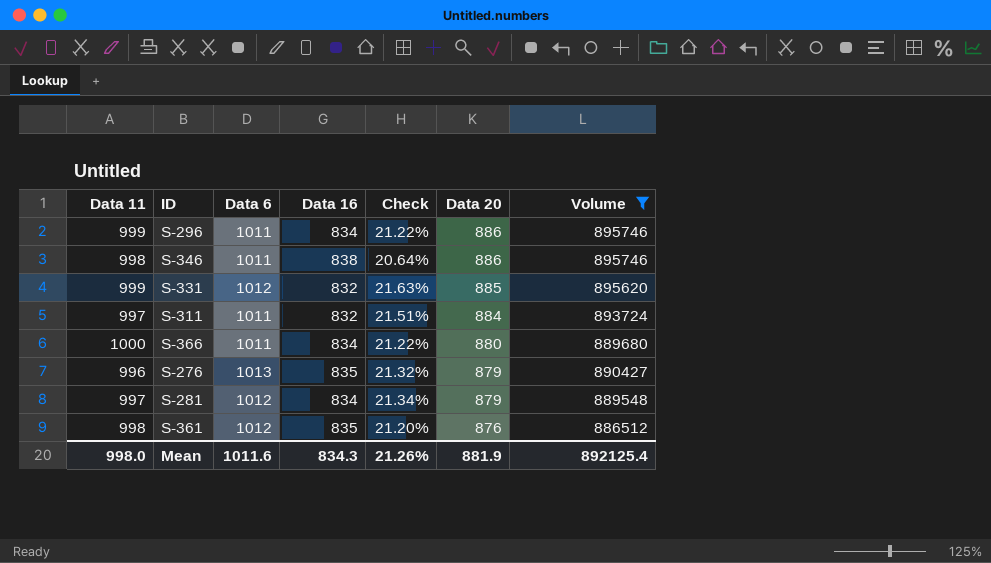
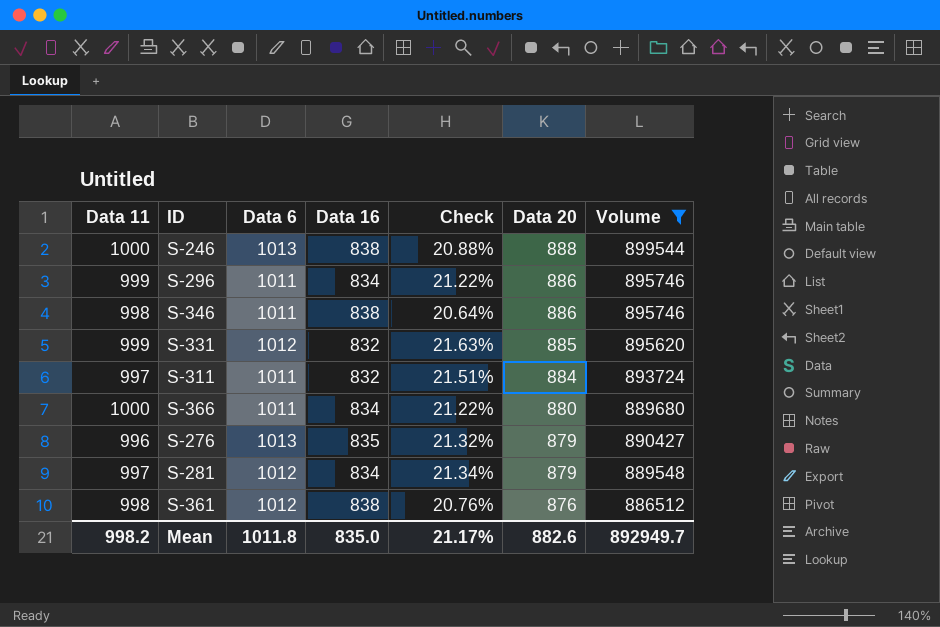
row S-246: none -> 1000 | 1013 | 838 | 20.88% | 888 | 899544
S-361 | Data 16: 835 -> 838
S-361 | Check: 21.20% -> 20.76%
Mean | Data 11: 998.0 -> 998.2
Mean | Data 6: 1011.6 -> 1011.8
Mean | Data 16: 834.3 -> 835.0
Mean | Check: 21.26% -> 21.17%
Mean | Data 20: 881.9 -> 882.6
Mean | Volume: 892125.4 -> 892949.7

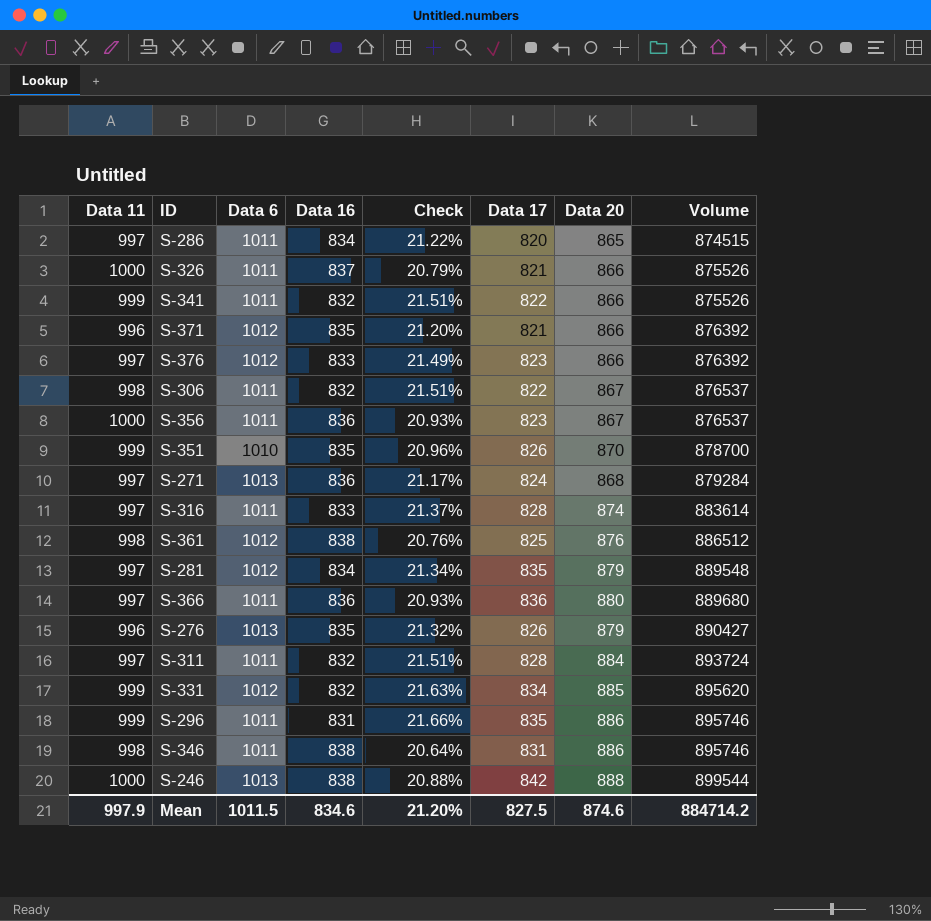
filter: Volume >= 886512 -> none
row order: Data 20 descending -> Volume ascending
column Data 17 | position: none -> 6
S-366 | Data 11: 1000 -> 997
S-366 | Data 16: 834 -> 836
S-366 | Check: 21.22% -> 20.93%
S-296 | Data 16: 834 -> 831
S-296 | Check: 21.22% -> 21.66%
Mean | Data 11: 998.2 -> 997.9
Mean | Data 6: 1011.8 -> 1011.5
Mean | Data 16: 835.0 -> 834.6
Mean | Check: 21.17% -> 21.20%
Mean | Data 20: 882.6 -> 874.6
Mean | Volume: 892949.7 -> 884714.2

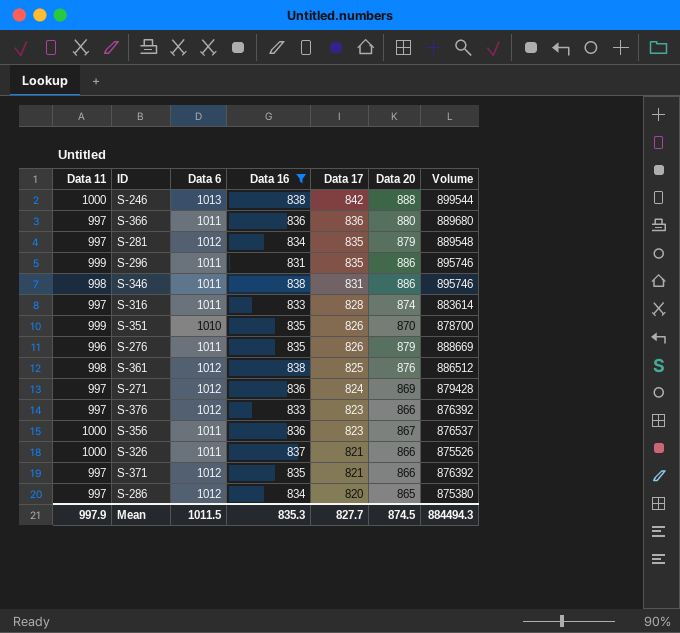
filter: none -> Data 16 != 832
row order: Volume ascending -> Data 17 descending
column Check | formula: ([Data 6] - [Data 16]) / [Data 16] -> none
S-276 | Data 6: 1013 -> 1011
S-276 | Volume: 890427 -> 888669
S-271 | Data 6: 1013 -> 1012
S-271 | Data 20: 868 -> 869
S-271 | Volume: 879284 -> 879428
S-371 | Data 11: 996 -> 997
S-286 | Data 6: 1011 -> 1012
S-286 | Volume: 874515 -> 875380
Mean | Data 16: 834.6 -> 835.3
Mean | Data 17: 827.5 -> 827.7
Mean | Data 20: 874.6 -> 874.5
Mean | Volume: 884714.2 -> 884494.3

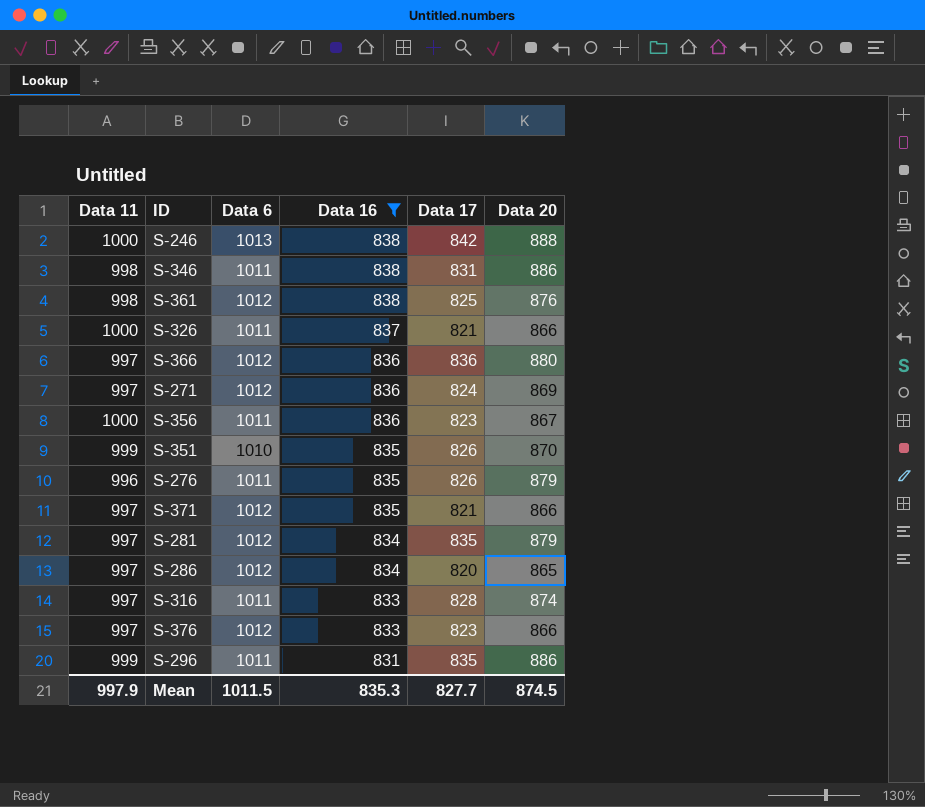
row order: Data 17 descending -> Data 16 descending
column Volume | formula: [Data 6] * [Data 20] -> none
S-366 | Data 6: 1011 -> 1012

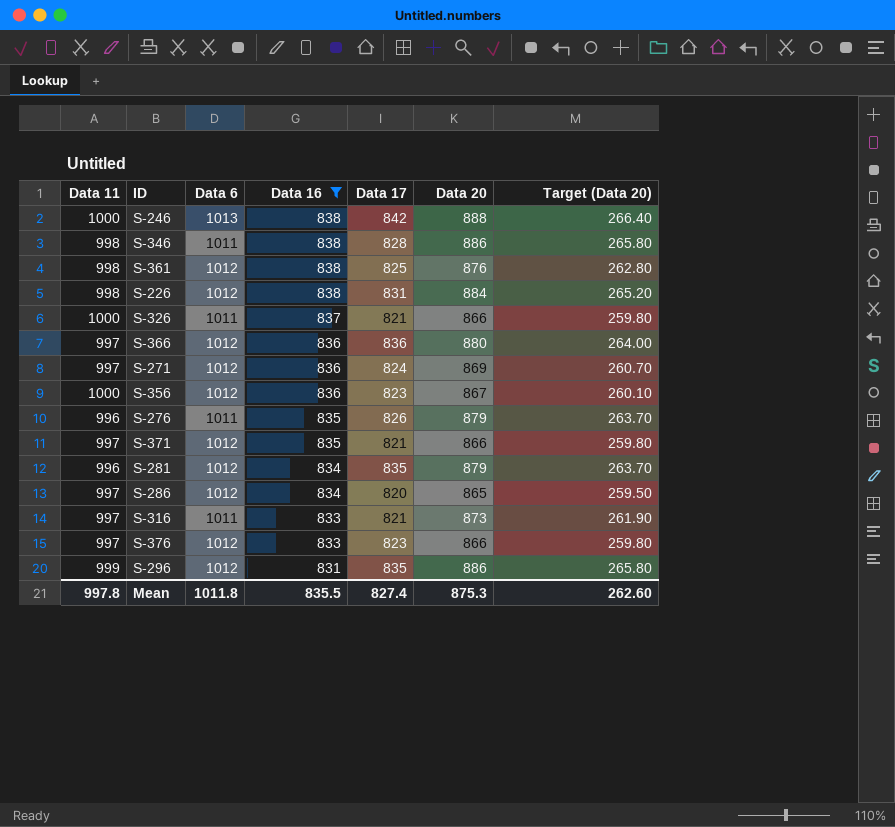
column Target (Data 20) | formula: none -> [Data 20] * 0.3
row S-351: 999 | 1010 | 835 | 826 | 870 -> none
S-346 | Data 17: 831 -> 828
row S-226: none -> 998 | 1012 | 838 | 831 | 884 | 265.20
S-356 | Data 6: 1011 -> 1012
S-281 | Data 11: 997 -> 996
S-316 | Data 17: 828 -> 821
S-316 | Data 20: 874 -> 873
S-296 | Data 6: 1011 -> 1012
Mean | Data 11: 997.9 -> 997.8
Mean | Data 6: 1011.5 -> 1011.8
Mean | Data 16: 835.3 -> 835.5
Mean | Data 17: 827.7 -> 827.4
Mean | Data 20: 874.5 -> 875.3

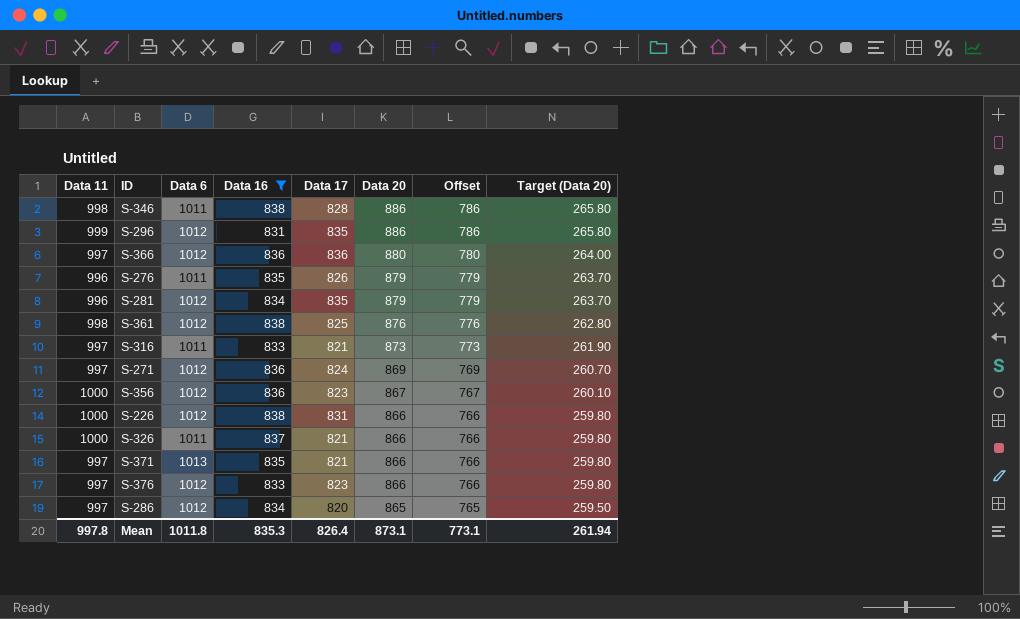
row order: Data 16 descending -> Data 20 descending
column Offset | formula: none -> [Data 20] - 100
row S-246: 1000 | 1013 | 838 | 842 | 888 | 266.40 -> none
S-226 | Data 11: 998 -> 1000
S-226 | Data 20: 884 -> 866
S-226 | Target (Data 20): 265.20 -> 259.80
S-371 | Data 6: 1012 -> 1013
Mean | Data 16: 835.5 -> 835.3
Mean | Data 17: 827.4 -> 826.4
Mean | Data 20: 875.3 -> 873.1
Mean | Target (Data 20): 262.60 -> 261.94

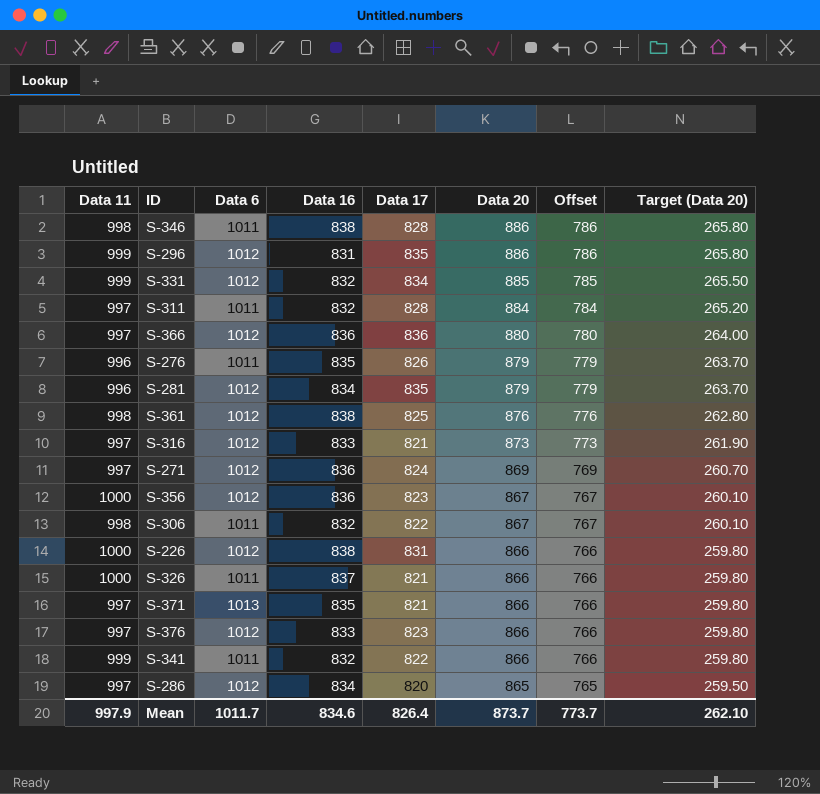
filter: Data 16 != 832 -> none
S-316 | Data 6: 1011 -> 1012
Mean | Data 11: 997.8 -> 997.9
Mean | Data 6: 1011.8 -> 1011.7
Mean | Data 16: 835.3 -> 834.6
Mean | Data 20: 873.1 -> 873.7
Mean | Offset: 773.1 -> 773.7
Mean | Target (Data 20): 261.94 -> 262.10

